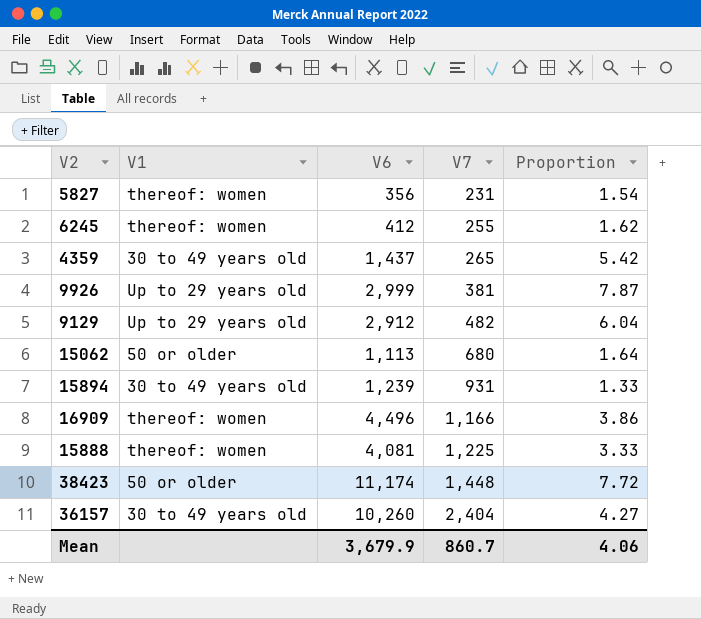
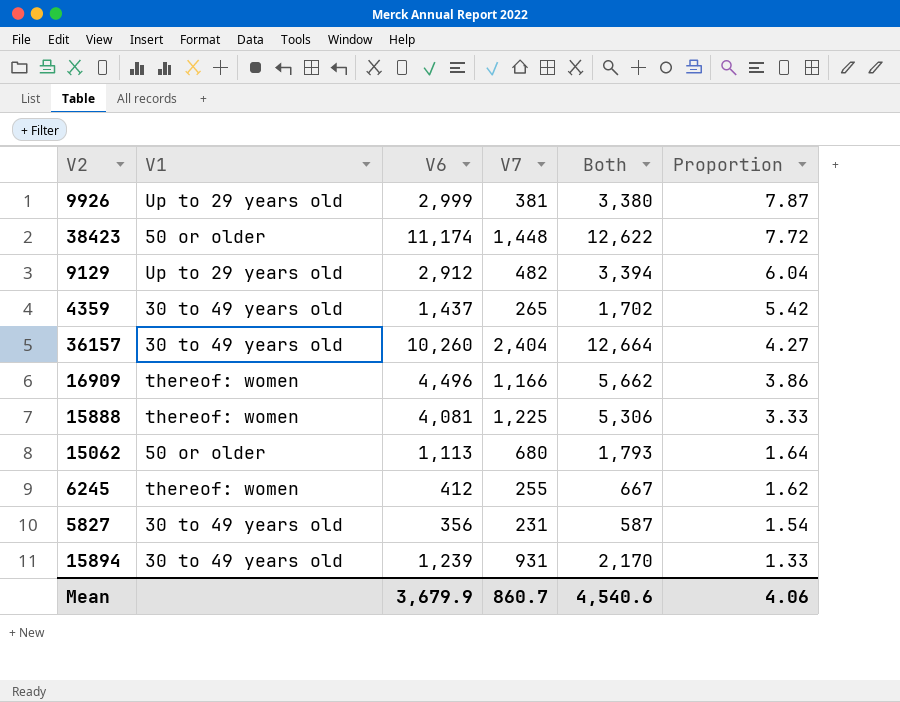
row order: V7 ascending -> Proportion descending
column Both | formula: none -> [V6] + [V7]
5827 | V1: thereof: women -> 30 to 49 years old

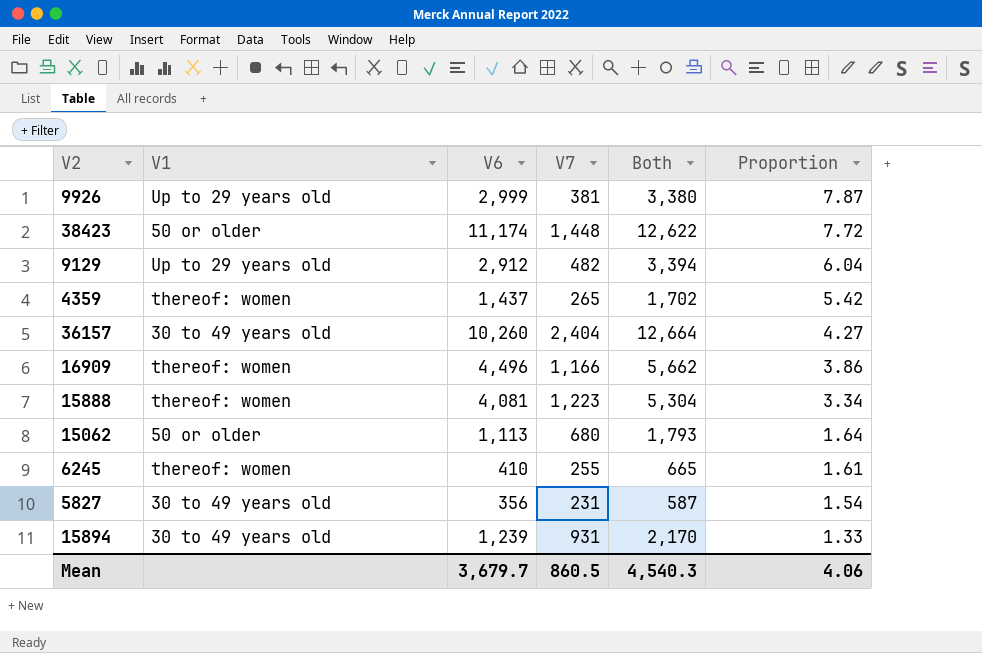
4359 | V1: 30 to 49 years old -> thereof: women
15888 | V7: 1,225 -> 1,223
15888 | Both: 5,306 -> 5,304
15888 | Proportion: 3.33 -> 3.34
6245 | V6: 412 -> 410
6245 | Both: 667 -> 665
6245 | Proportion: 1.62 -> 1.61
Mean | V6: 3,679.9 -> 3,679.7
Mean | V7: 860.7 -> 860.5
Mean | Both: 4,540.6 -> 4,540.3

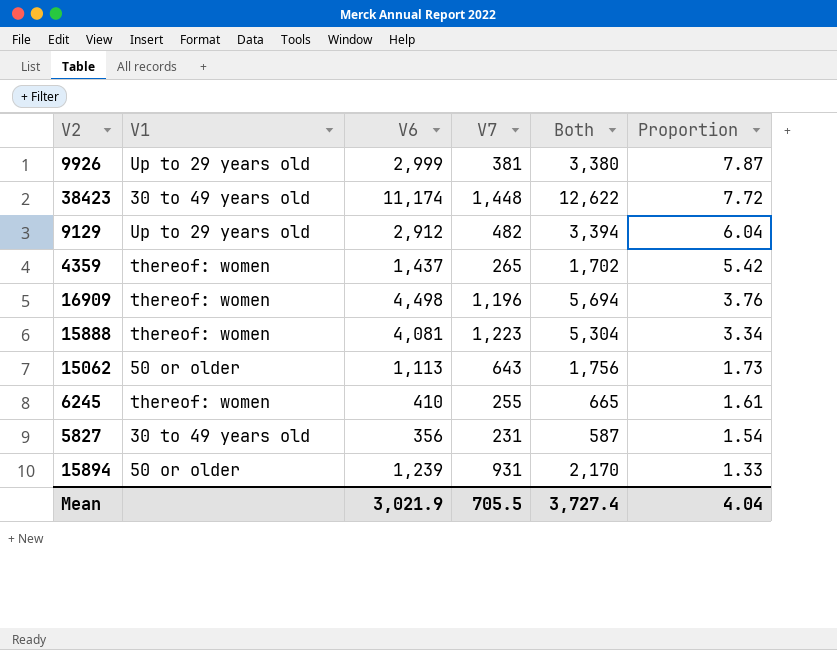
row 36157: 30 to 49 years old | 10,260 | 2,404 | 12,664 | 4.27 -> none
38423 | V1: 50 or older -> 30 to 49 years old
16909 | V6: 4,496 -> 4,498
16909 | V7: 1,166 -> 1,196
16909 | Both: 5,662 -> 5,694
16909 | Proportion: 3.86 -> 3.76
15062 | V7: 680 -> 643
15062 | Both: 1,793 -> 1,756
15062 | Proportion: 1.64 -> 1.73
15894 | V1: 30 to 49 years old -> 50 or older
Mean | V6: 3,679.7 -> 3,021.9
Mean | V7: 860.5 -> 705.5
Mean | Both: 4,540.3 -> 3,727.4
Mean | Proportion: 4.06 -> 4.04

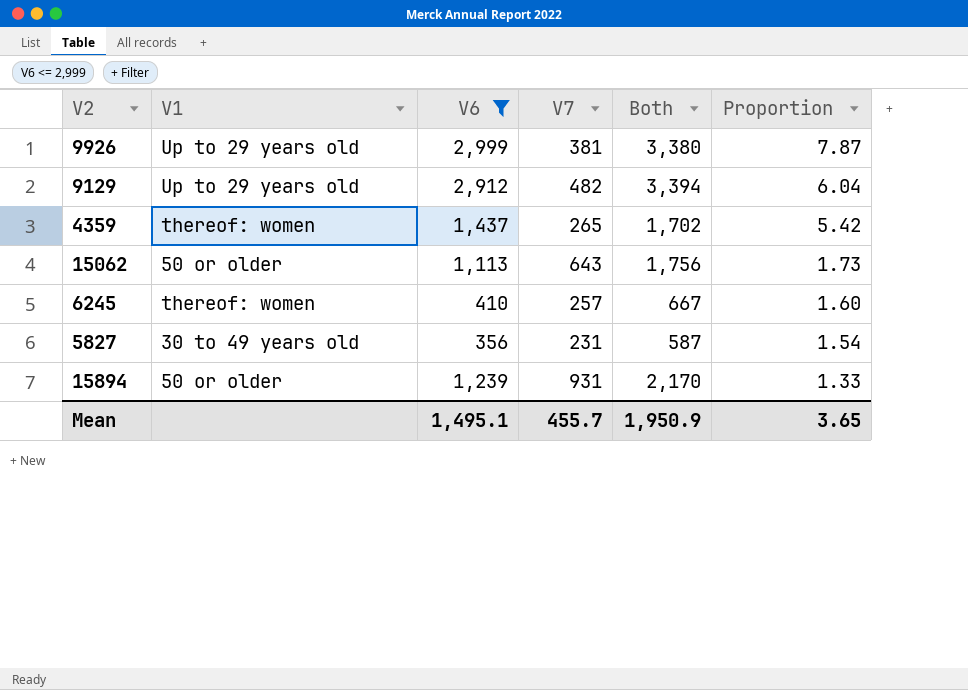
filter: none -> V6 <= 2,999
6245 | V7: 255 -> 257
6245 | Both: 665 -> 667
6245 | Proportion: 1.61 -> 1.60
Mean | V6: 3,021.9 -> 1,495.1
Mean | V7: 705.5 -> 455.7
Mean | Both: 3,727.4 -> 1,950.9
Mean | Proportion: 4.04 -> 3.65

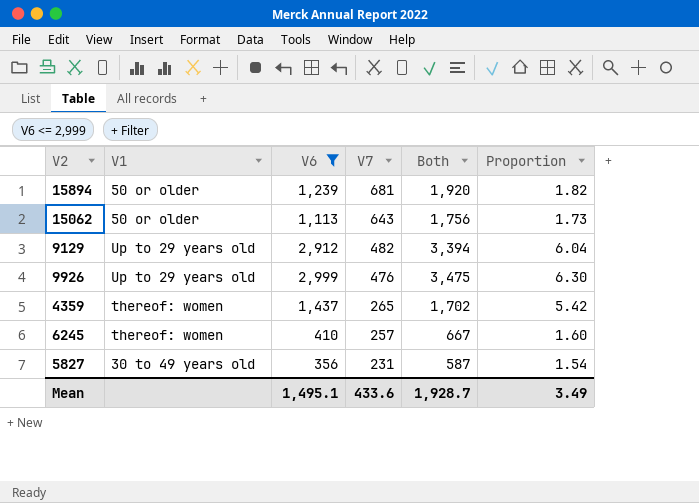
row order: Proportion descending -> V7 descending
15894 | V7: 931 -> 681
15894 | Both: 2,170 -> 1,920
15894 | Proportion: 1.33 -> 1.82
9926 | V7: 381 -> 476
9926 | Both: 3,380 -> 3,475
9926 | Proportion: 7.87 -> 6.30
Mean | V7: 455.7 -> 433.6
Mean | Both: 1,950.9 -> 1,928.7
Mean | Proportion: 3.65 -> 3.49

